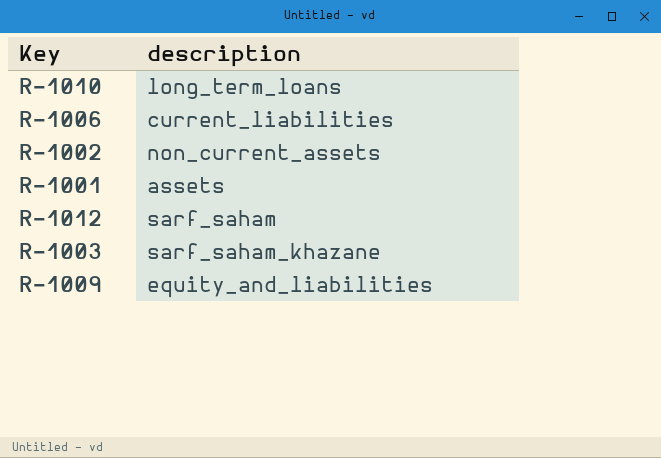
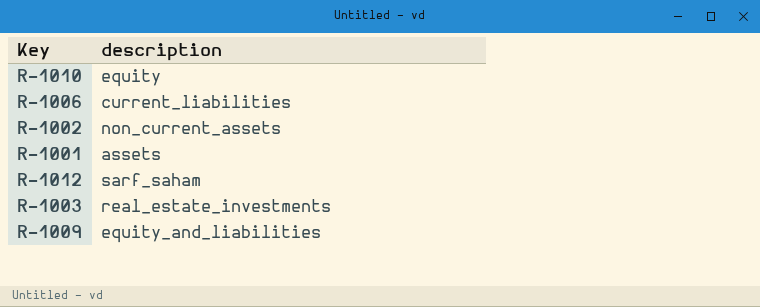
R-1010 | description: long_term_loans -> equity
R-1003 | description: sarf_saham_khazane -> real_estate_investments

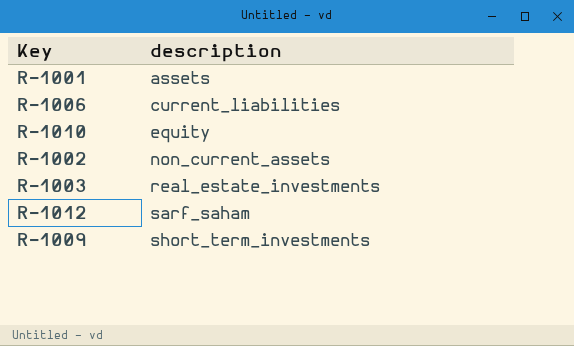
row order: none -> description ascending
R-1009 | description: equity_and_liabilities -> short_term_investments

